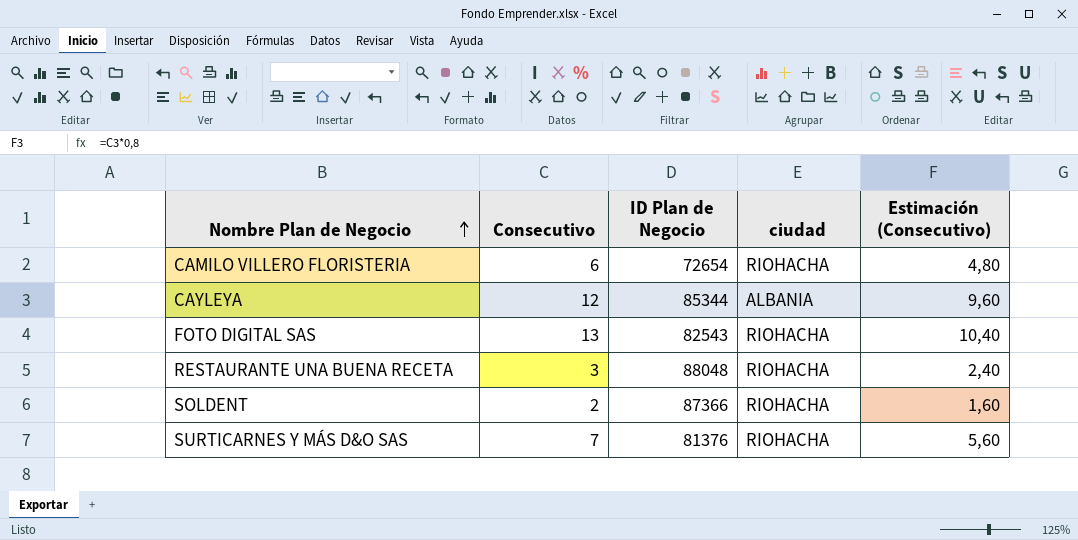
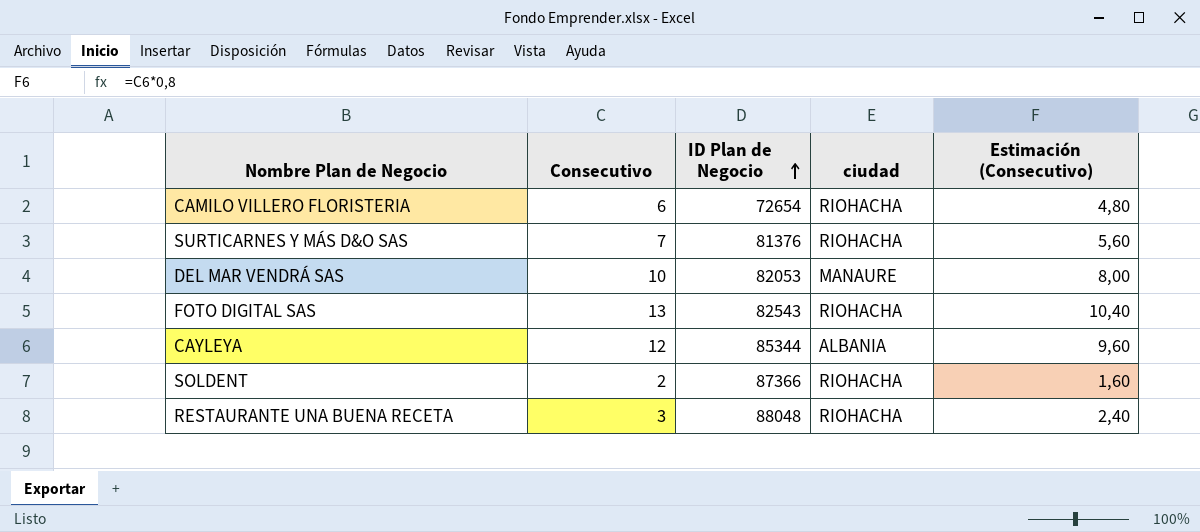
row order: Nombre Plan de Negocio ascending -> ID Plan de Negocio ascending
row DEL MAR VENDRÁ SAS: none -> 10 | 82053 | MANAURE | 8,00

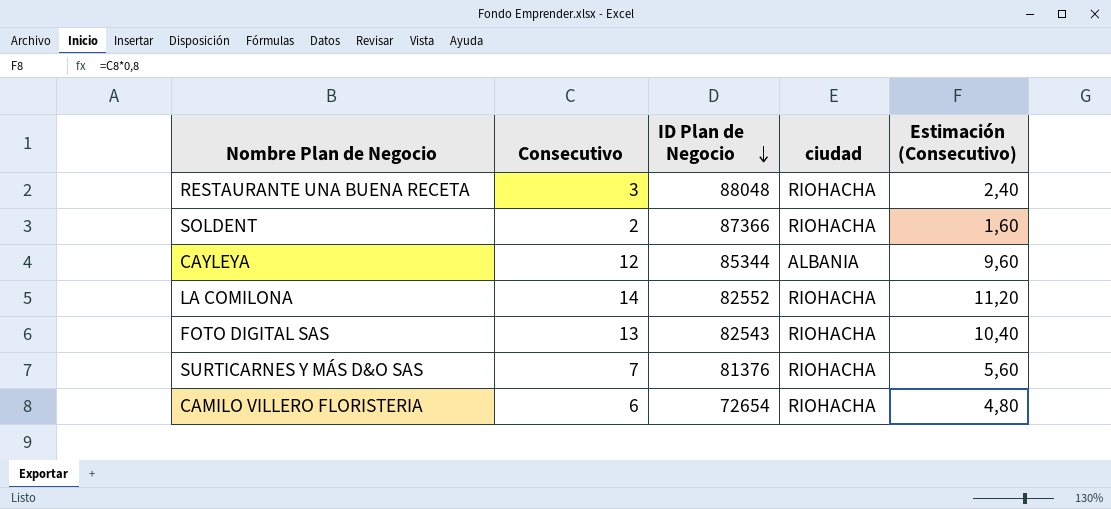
row order: ID Plan de Negocio ascending -> ID Plan de Negocio descending
row DEL MAR VENDRÁ SAS: 10 | 82053 | MANAURE | 8,00 -> none
row LA COMILONA: none -> 14 | 82552 | RIOHACHA | 11,20

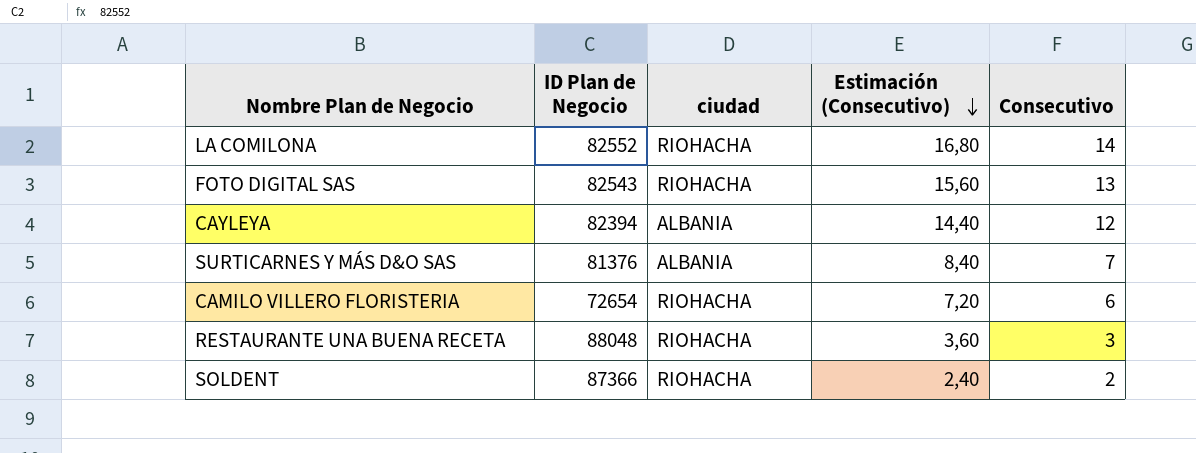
row order: ID Plan de Negocio descending -> Estimación (Consecutivo) descending
column Estimación (Consecutivo) | formula: [Consecutivo] * 0,8 -> [Consecutivo] * 1,2
column Consecutivo | position: 2 -> 5
CAYLEYA | ID Plan de Negocio: 85344 -> 82394
SURTICARNES Y MÁS D&O SAS | ciudad: RIOHACHA -> ALBANIA

